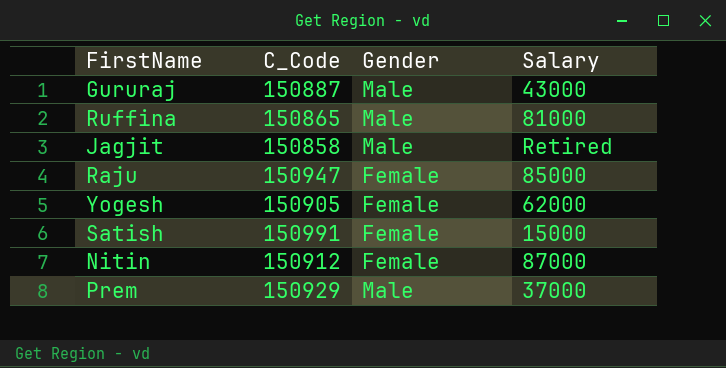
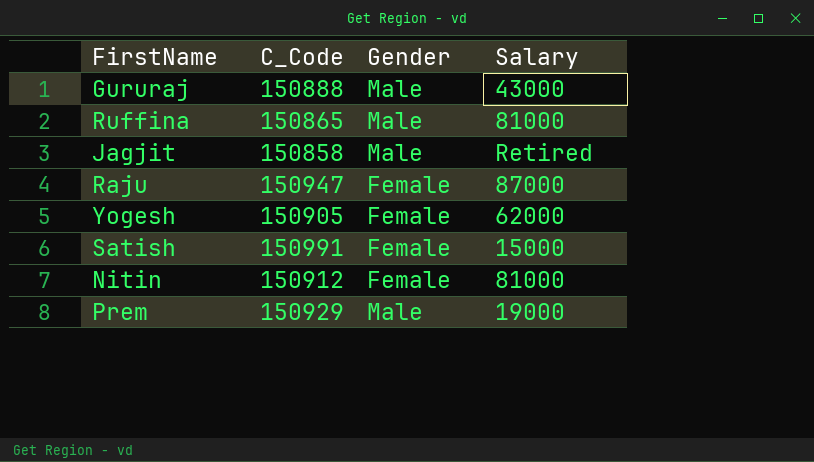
Gururaj | C_Code: 150887 -> 150888
Raju | Salary: 85000 -> 87000
Nitin | Salary: 87000 -> 81000
Prem | Salary: 37000 -> 19000

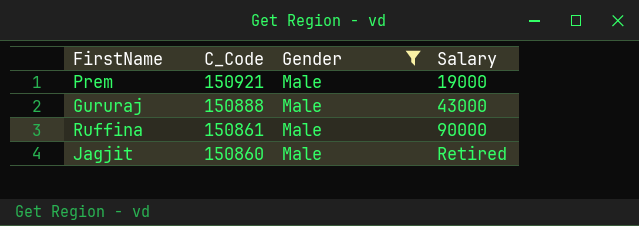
filter: none -> Gender = Male
row order: none -> C_Code descending
Prem | C_Code: 150929 -> 150921
Ruffina | C_Code: 150865 -> 150861
Ruffina | Salary: 81000 -> 90000
Jagjit | C_Code: 150858 -> 150860

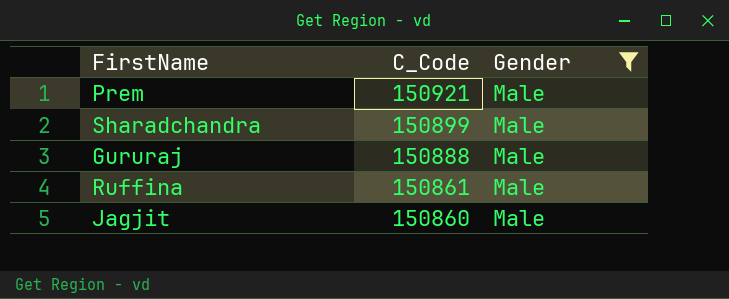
column Salary | position: 4 -> none
row Sharadchandra: none -> 150899 | Male

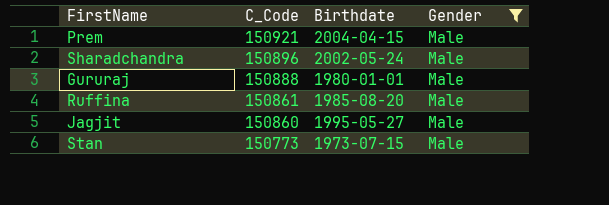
column Birthdate | position: none -> 3
Sharadchandra | C_Code: 150899 -> 150896
row Stan: none -> 150773 | 1973-07-15 | Male

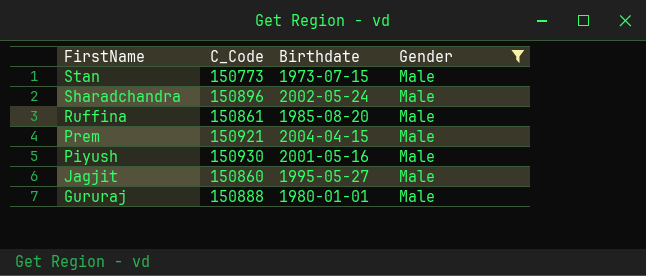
row order: C_Code descending -> FirstName descending
row Piyush: none -> 150930 | 2001-05-16 | Male

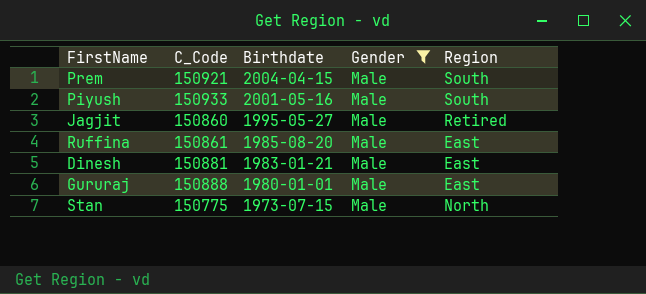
row order: FirstName descending -> Birthdate descending
column Region | position: none -> 5
row Sharadchandra: 150896 | 2002-05-24 | Male -> none
Piyush | C_Code: 150930 -> 150933
row Dinesh: none -> 150881 | 1983-01-21 | Male | East
Stan | C_Code: 150773 -> 150775

